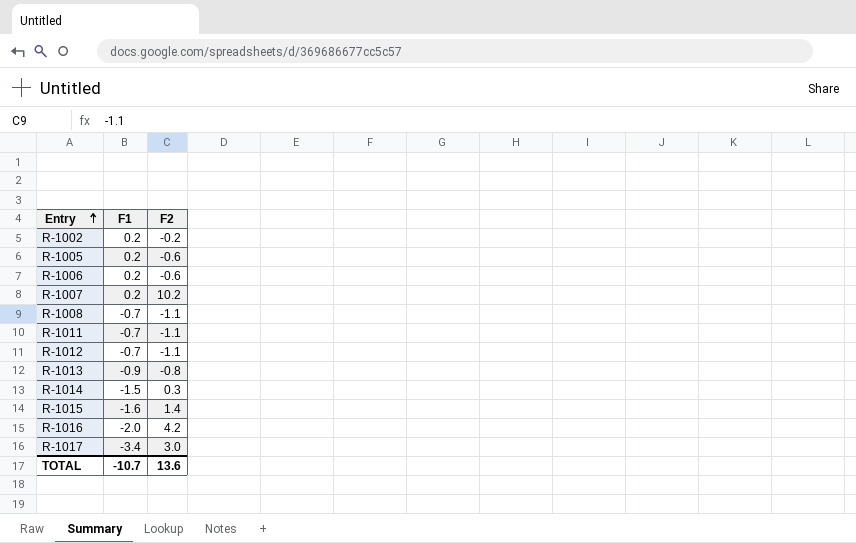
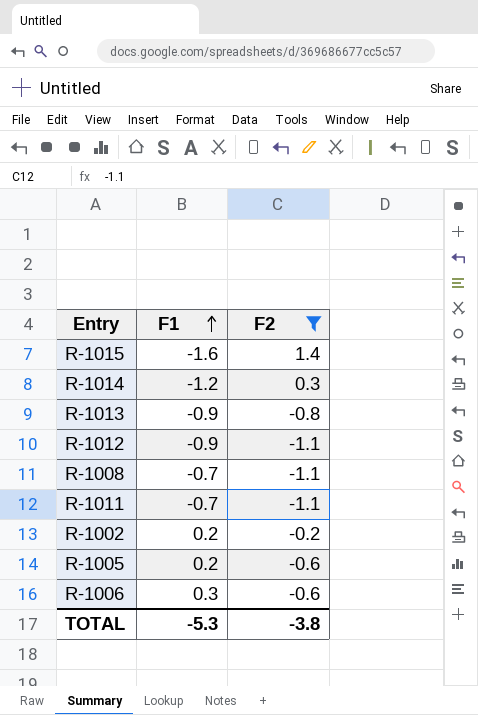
filter: none -> F2 <= 1.4
row order: Entry ascending -> F1 ascending
R-1014 | F1: -1.5 -> -1.2
R-1012 | F1: -0.7 -> -0.9
R-1006 | F1: 0.2 -> 0.3
TOTAL | F1: -10.7 -> -5.3
TOTAL | F2: 13.6 -> -3.8

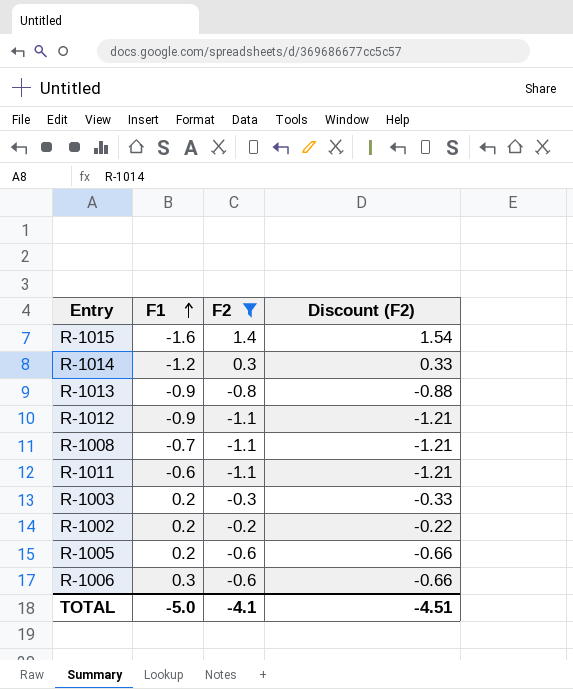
column Discount (F2) | formula: none -> [F2] * 1.1
R-1011 | F1: -0.7 -> -0.6
row R-1003: none -> 0.2 | -0.3 | -0.33
TOTAL | F1: -5.3 -> -5.0
TOTAL | F2: -3.8 -> -4.1

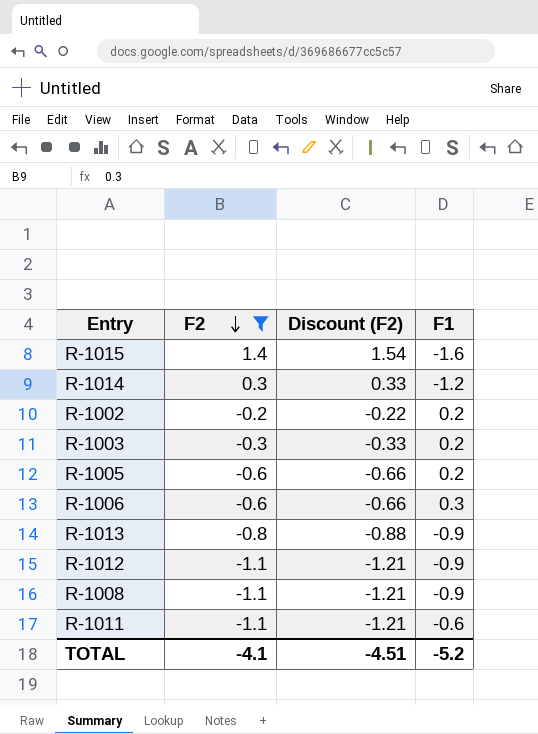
row order: F1 ascending -> F2 descending
column F1 | position: 2 -> 4
R-1008 | F1: -0.7 -> -0.9
TOTAL | F1: -5.0 -> -5.2

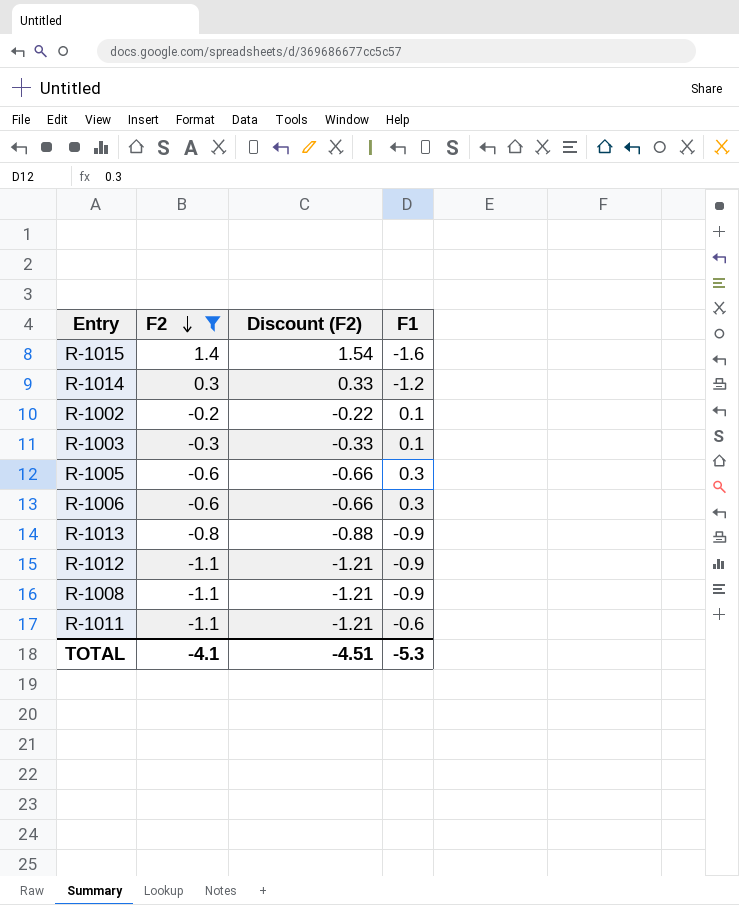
R-1002 | F1: 0.2 -> 0.1
R-1003 | F1: 0.2 -> 0.1
R-1005 | F1: 0.2 -> 0.3
TOTAL | F1: -5.2 -> -5.3

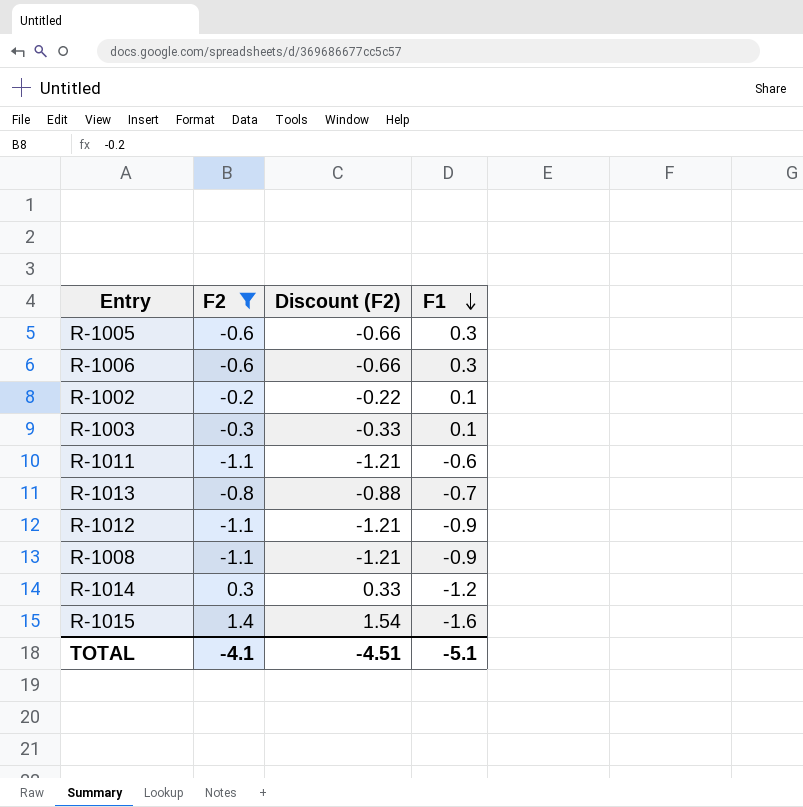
row order: F2 descending -> F1 descending
R-1013 | F1: -0.9 -> -0.7
TOTAL | F1: -5.3 -> -5.1

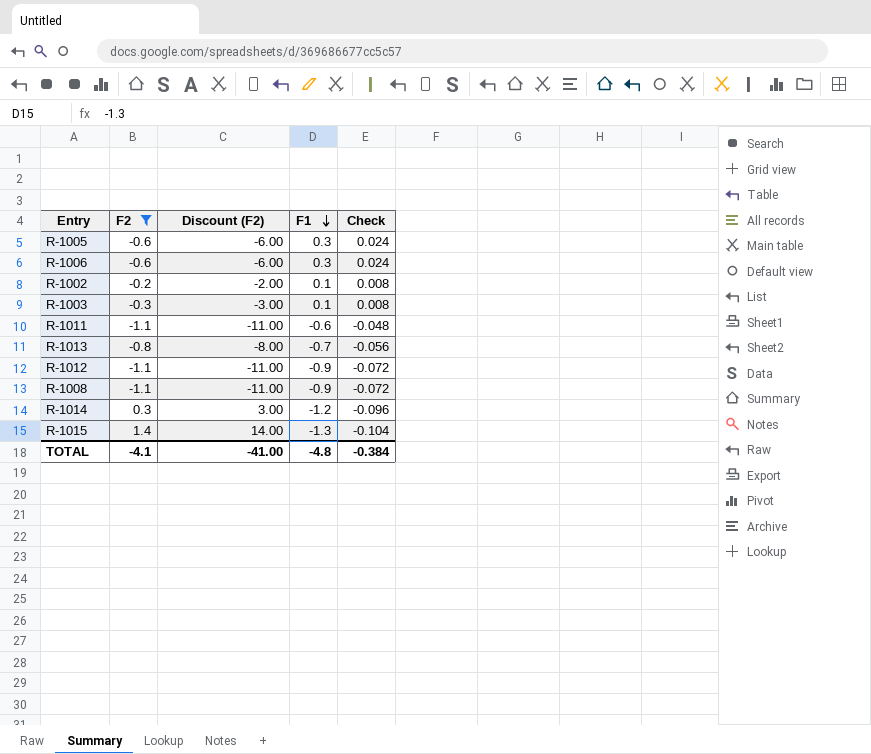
column Discount (F2) | formula: [F2] * 1.1 -> [F2] * 10
column Check | formula: none -> [F1] * 0.08
R-1015 | F1: -1.6 -> -1.3
TOTAL | Discount (F2): -4.51 -> -41.00
TOTAL | F1: -5.1 -> -4.8

